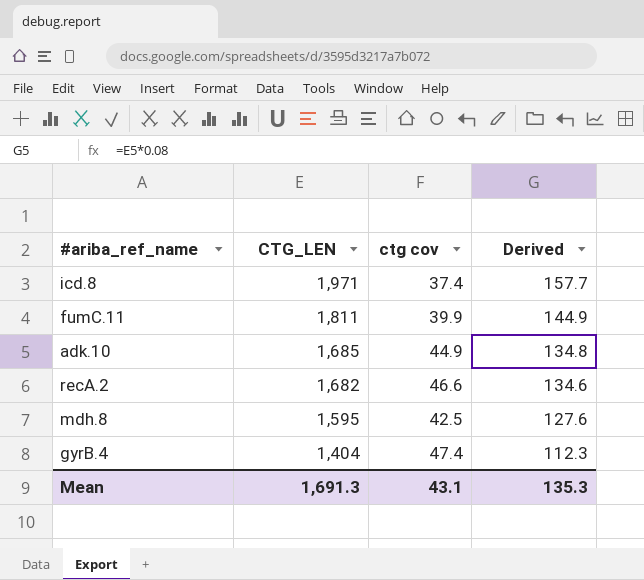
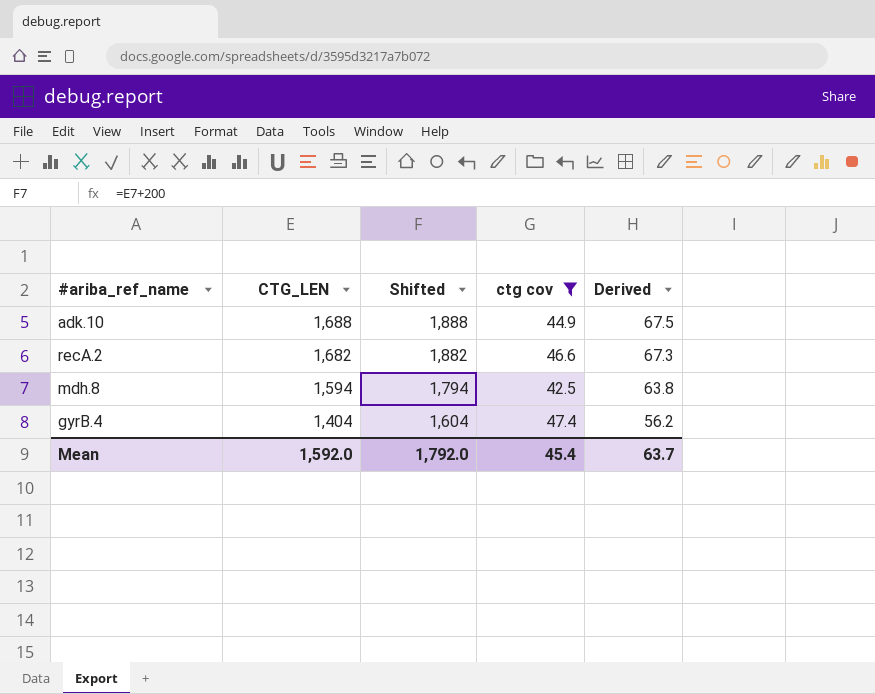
filter: none -> ctg cov >= 42.5
column Shifted | formula: none -> [CTG_LEN] + 200
column Derived | formula: [CTG_LEN] * 0.08 -> [CTG_LEN] * 0.04
adk.10 | CTG_LEN: 1,685 -> 1,688
mdh.8 | CTG_LEN: 1,595 -> 1,594
Mean | CTG_LEN: 1,691.3 -> 1,592.0
Mean | ctg cov: 43.1 -> 45.4
Mean | Derived: 135.3 -> 63.7

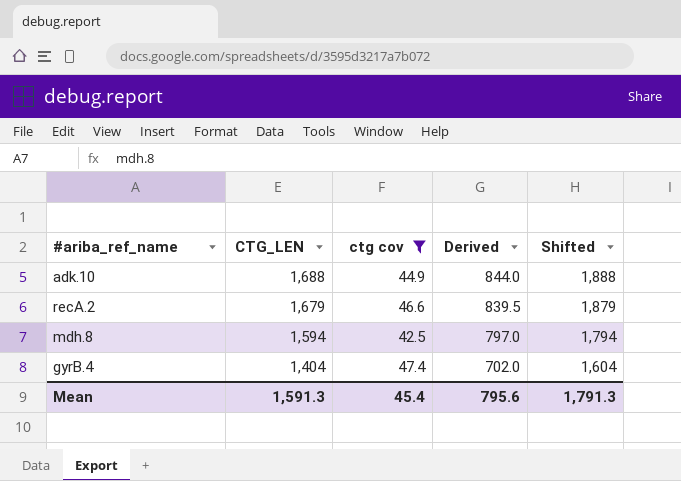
column Derived | formula: [CTG_LEN] * 0.04 -> [CTG_LEN] * 0.5
column Shifted | position: 3 -> 5
recA.2 | CTG_LEN: 1,682 -> 1,679
recA.2 | Shifted: 1,882 -> 1,879
Mean | CTG_LEN: 1,592.0 -> 1,591.3
Mean | Derived: 63.7 -> 795.6
Mean | Shifted: 1,792.0 -> 1,791.3

